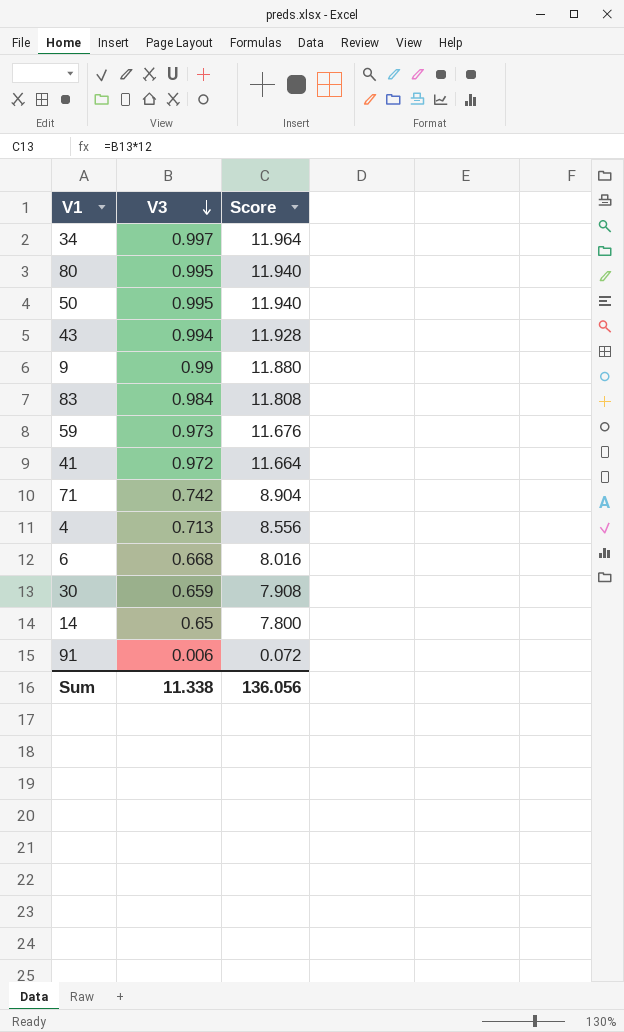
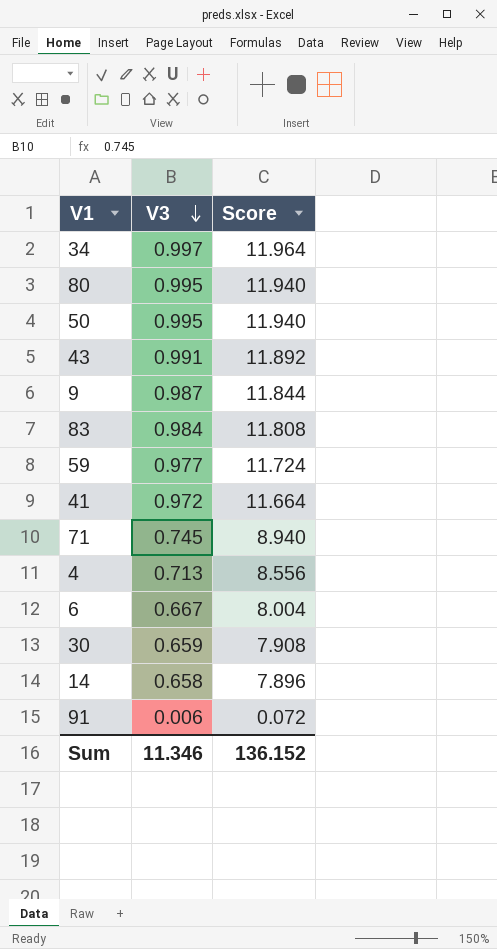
43 | V3: 0.994 -> 0.991
43 | Score: 11.928 -> 11.892
9 | V3: 0.99 -> 0.987
9 | Score: 11.880 -> 11.844
59 | V3: 0.973 -> 0.977
59 | Score: 11.676 -> 11.724
71 | V3: 0.742 -> 0.745
71 | Score: 8.904 -> 8.940
6 | V3: 0.668 -> 0.667
6 | Score: 8.016 -> 8.004
14 | V3: 0.65 -> 0.658
14 | Score: 7.800 -> 7.896
Sum | V3: 11.338 -> 11.346
Sum | Score: 136.056 -> 136.152

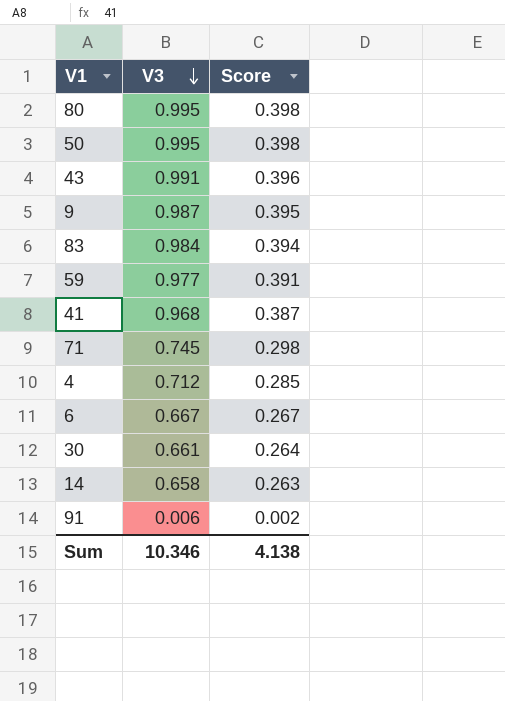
column Score | formula: [V3] * 12 -> [V3] * 0.4
row 34: 0.997 | 11.964 -> none
41 | V3: 0.972 -> 0.968
4 | V3: 0.713 -> 0.712
30 | V3: 0.659 -> 0.661
Sum | V3: 11.346 -> 10.346
Sum | Score: 136.152 -> 4.138

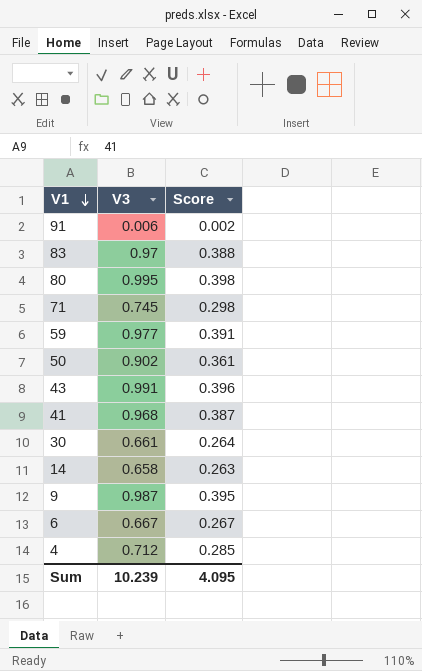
row order: V3 descending -> V1 descending
83 | V3: 0.984 -> 0.97
83 | Score: 0.394 -> 0.388
50 | V3: 0.995 -> 0.902
50 | Score: 0.398 -> 0.361
Sum | V3: 10.346 -> 10.239
Sum | Score: 4.138 -> 4.095

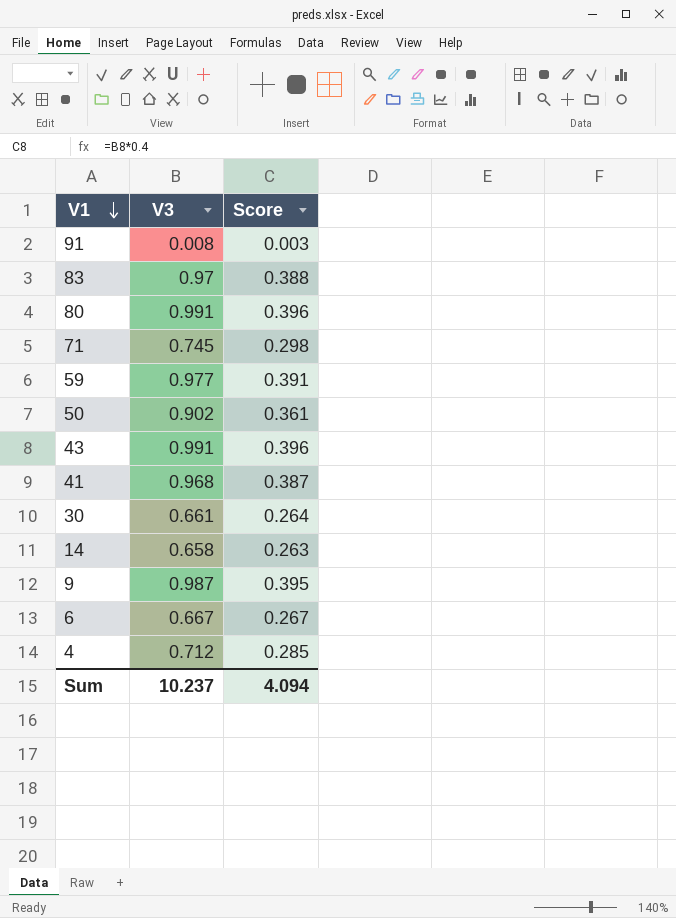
91 | V3: 0.006 -> 0.008
91 | Score: 0.002 -> 0.003
80 | V3: 0.995 -> 0.991
80 | Score: 0.398 -> 0.396
Sum | V3: 10.239 -> 10.237
Sum | Score: 4.095 -> 4.094

